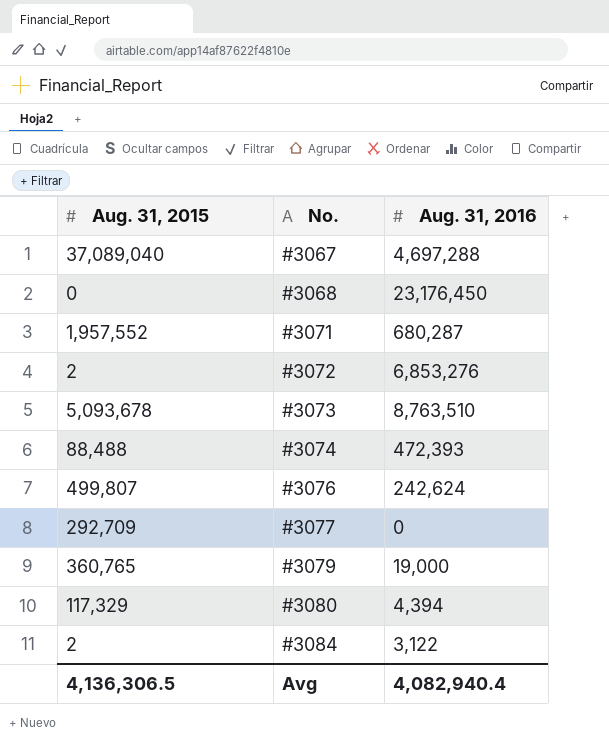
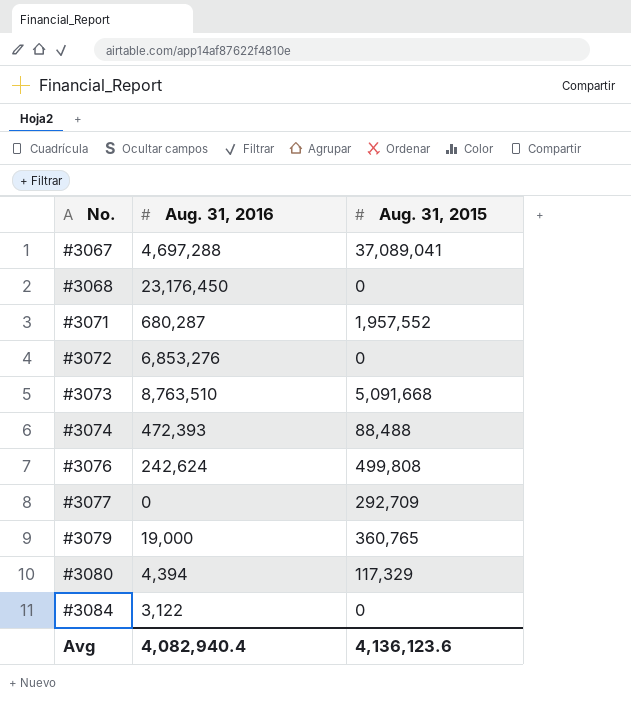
column Aug. 31, 2015 | position: 1 -> 3
#3067 | Aug. 31, 2015: 37,089,040 -> 37,089,041
#3072 | Aug. 31, 2015: 2 -> 0
#3073 | Aug. 31, 2015: 5,093,678 -> 5,091,668
#3076 | Aug. 31, 2015: 499,807 -> 499,808
#3084 | Aug. 31, 2015: 2 -> 0
Avg | Aug. 31, 2015: 4,136,306.5 -> 4,136,123.6

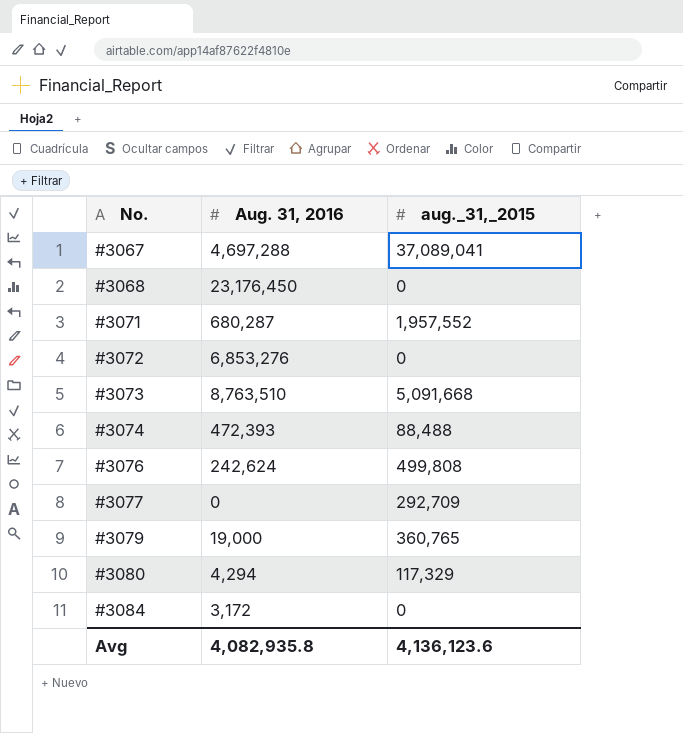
column name: Aug. 31, 2015 -> aug._31,_2015
#3080 | Aug. 31, 2016: 4,394 -> 4,294
#3084 | Aug. 31, 2016: 3,122 -> 3,172
Avg | Aug. 31, 2016: 4,082,940.4 -> 4,082,935.8

